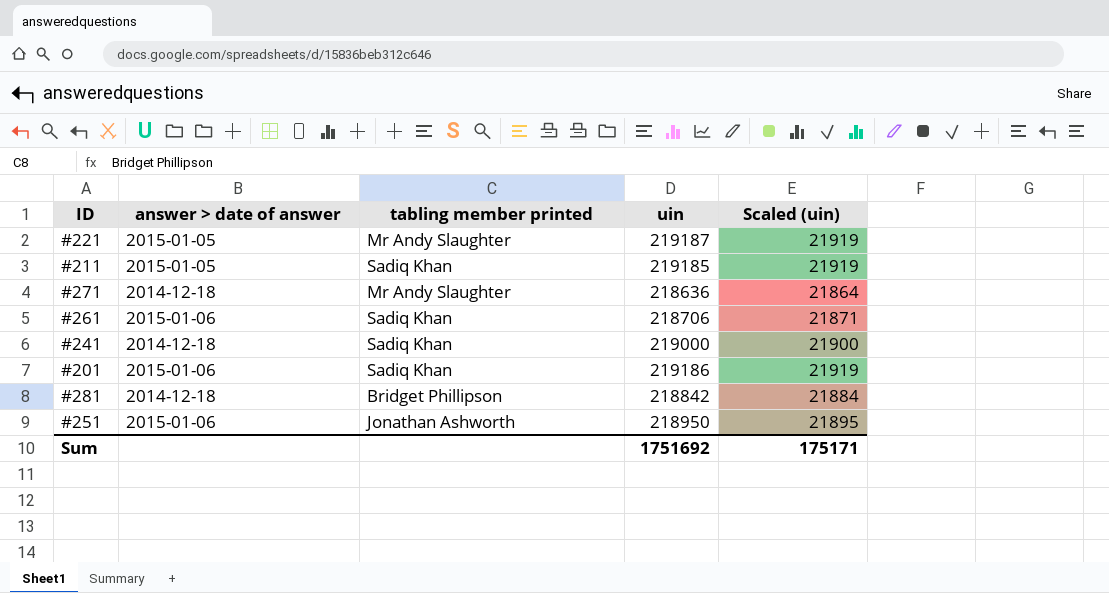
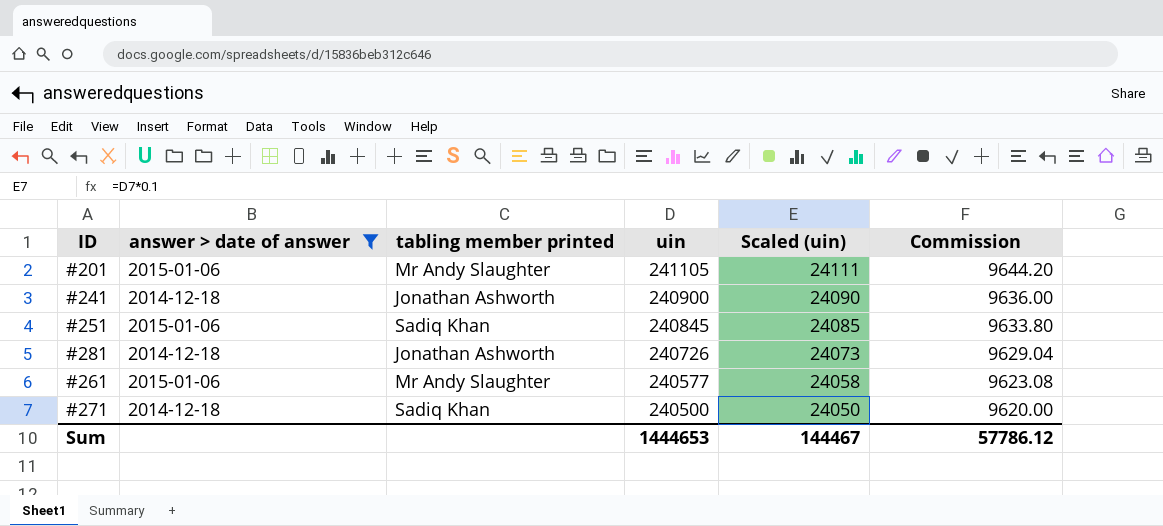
filter: none -> answer > date of answer != 2015-01-05
row order: none -> uin descending
column Commission | formula: none -> [uin] * 0.04
#201 | tabling member printed: Sadiq Khan -> Mr Andy Slaughter
#201 | uin: 219186 -> 241105
#201 | Scaled (uin): 21919 -> 24111
#241 | tabling member printed: Sadiq Khan -> Jonathan Ashworth
#241 | uin: 219000 -> 240900
#241 | Scaled (uin): 21900 -> 24090
#251 | tabling member printed: Jonathan Ashworth -> Sadiq Khan
#251 | uin: 218950 -> 240845
#251 | Scaled (uin): 21895 -> 24085
#281 | tabling member printed: Bridget Phillipson -> Jonathan Ashworth
#281 | uin: 218842 -> 240726
#281 | Scaled (uin): 21884 -> 24073
#261 | tabling member printed: Sadiq Khan -> Mr Andy Slaughter
#261 | uin: 218706 -> 240577
#261 | Scaled (uin): 21871 -> 24058
#271 | tabling member printed: Mr Andy Slaughter -> Sadiq Khan
#271 | uin: 218636 -> 240500
#271 | Scaled (uin): 21864 -> 24050
Sum | uin: 1751692 -> 1444653
Sum | Scaled (uin): 175171 -> 144467

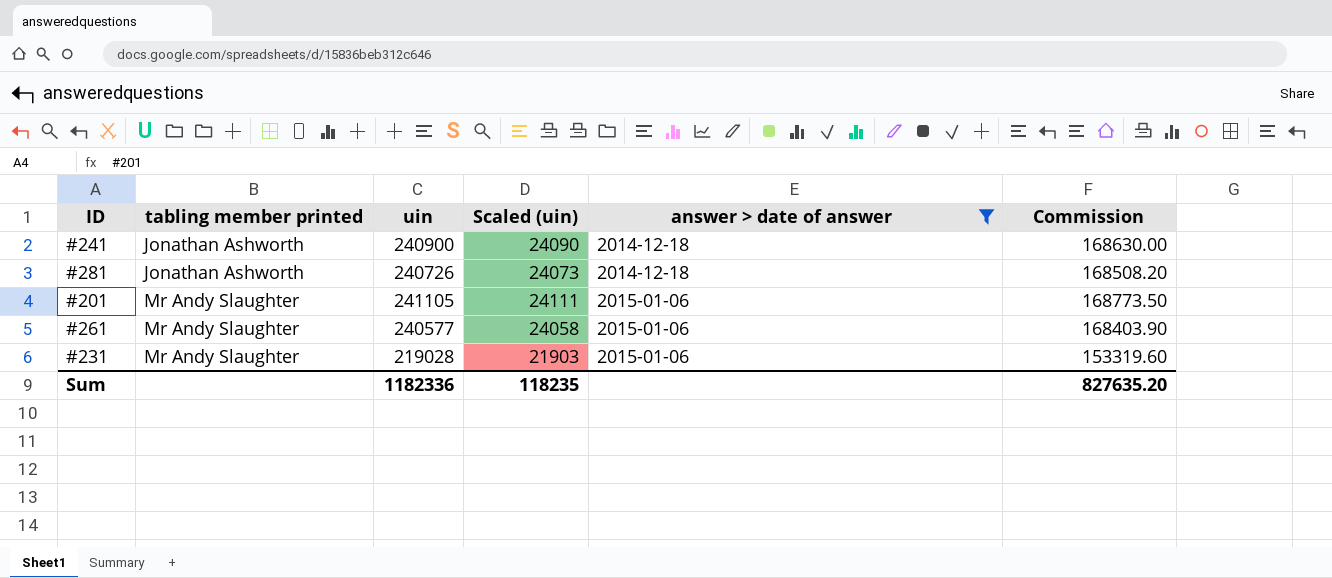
row order: uin descending -> tabling member printed ascending
column answer > date of answer | position: 2 -> 5
column Commission | formula: [uin] * 0.04 -> [uin] * 0.7
row #251: 2015-01-06 | Sadiq Khan | 240845 | 24085 | 9633.80 -> none
row #271: 2014-12-18 | Sadiq Khan | 240500 | 24050 | 9620.00 -> none
row #231: none -> Mr Andy Slaughter | 219028 | 21903 | 2015-01-06 | 153319.60
Sum | uin: 1444653 -> 1182336
Sum | Scaled (uin): 144467 -> 118235
Sum | Commission: 57786.12 -> 827635.20

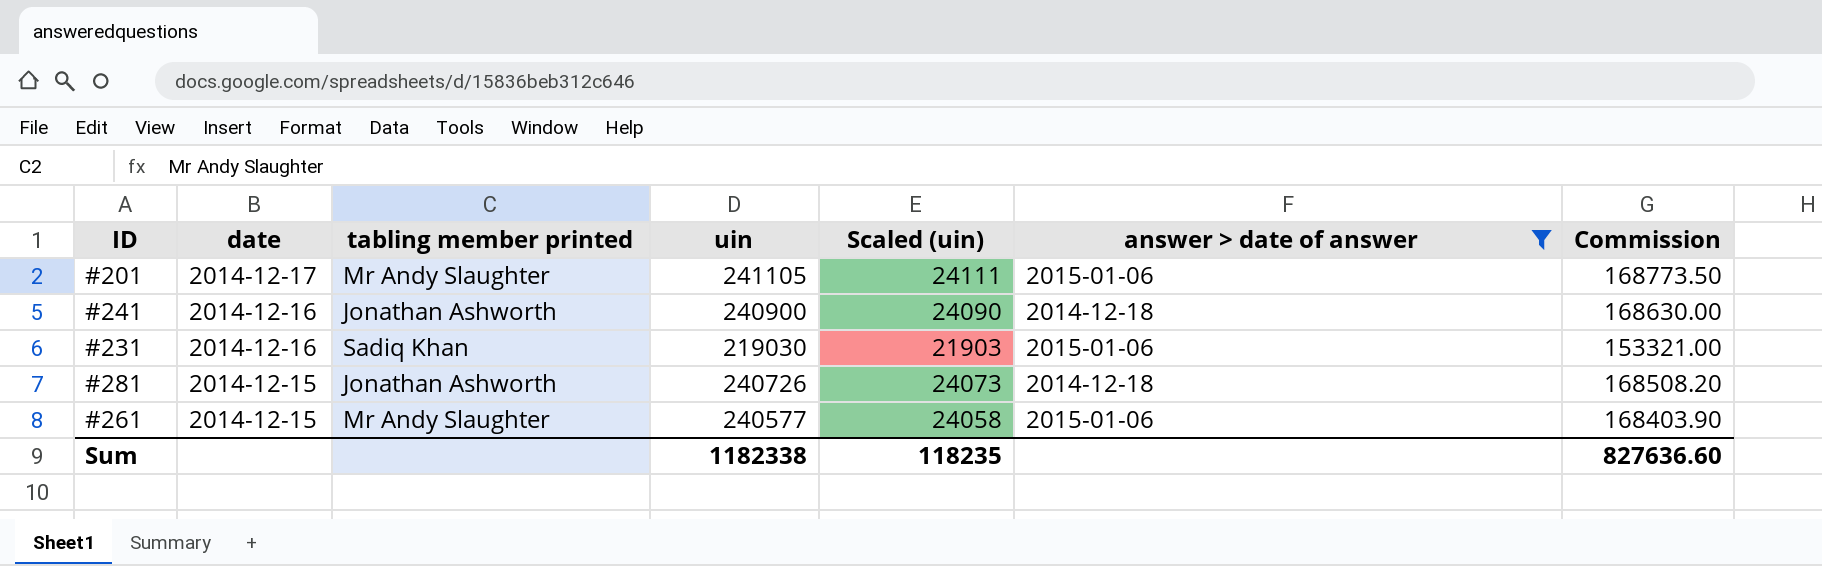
row order: tabling member printed ascending -> date descending
column date | position: none -> 2
#231 | tabling member printed: Mr Andy Slaughter -> Sadiq Khan
#231 | uin: 219028 -> 219030
#231 | Commission: 153319.60 -> 153321.00
Sum | uin: 1182336 -> 1182338
Sum | Commission: 827635.20 -> 827636.60

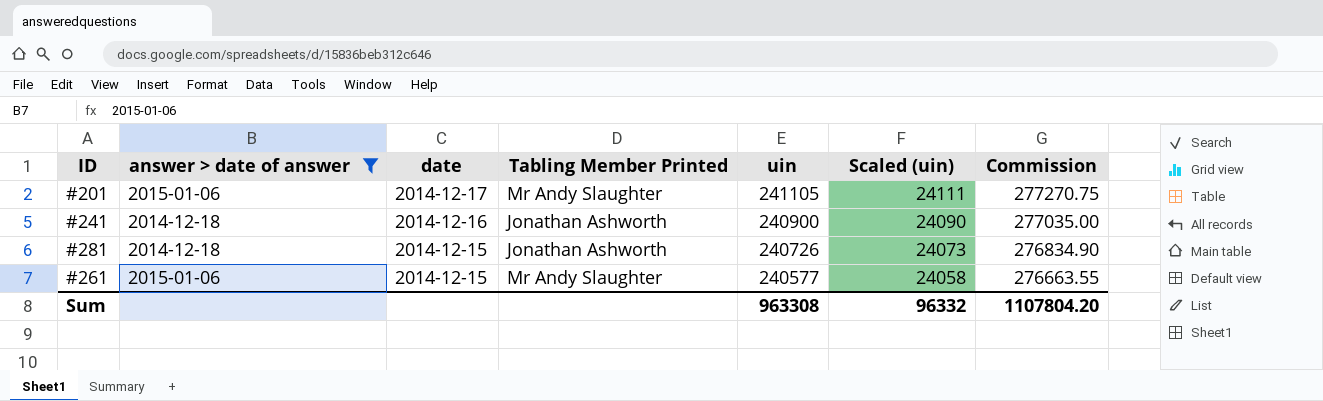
column answer > date of answer | position: 6 -> 2
column name: tabling member printed -> Tabling Member Printed
column Commission | formula: [uin] * 0.7 -> [uin] * 1.15
row #231: 2014-12-16 | Sadiq Khan | 219030 | 21903 | 2015-01-06 | 153321.00 -> none
Sum | uin: 1182338 -> 963308
Sum | Scaled (uin): 118235 -> 96332
Sum | Commission: 827636.60 -> 1107804.20

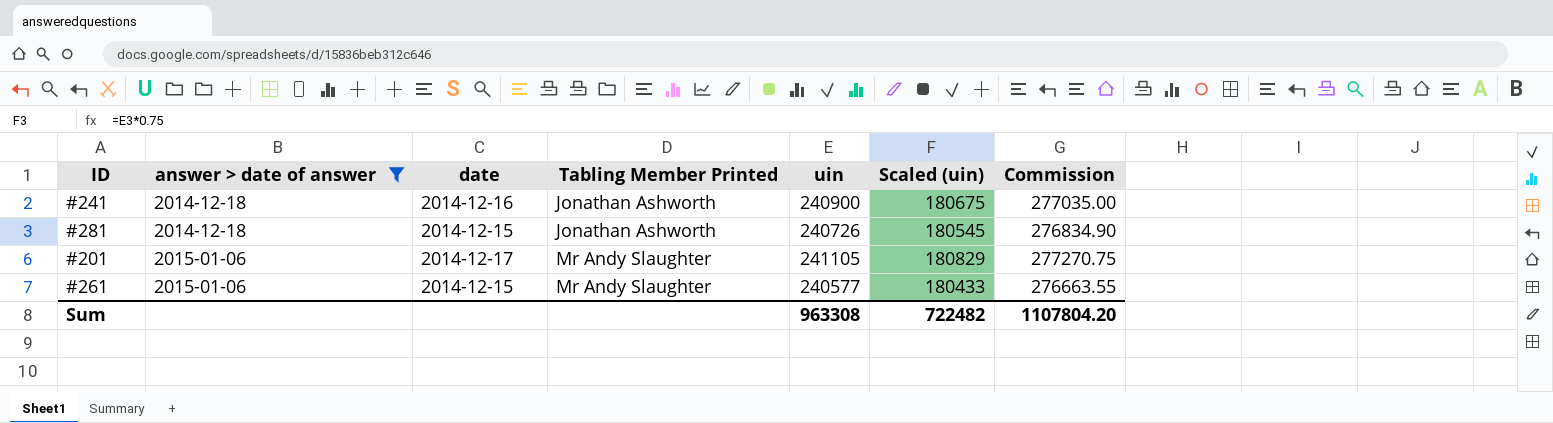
row order: date descending -> answer > date of answer ascending
column Scaled (uin) | formula: [uin] * 0.1 -> [uin] * 0.75
Sum | Scaled (uin): 96332 -> 722482

